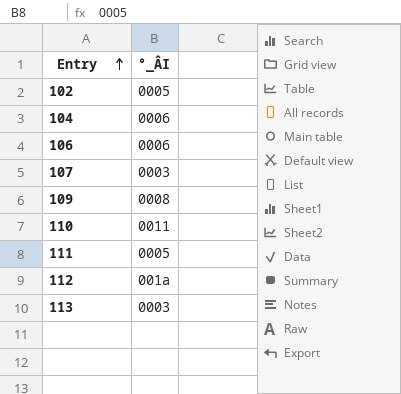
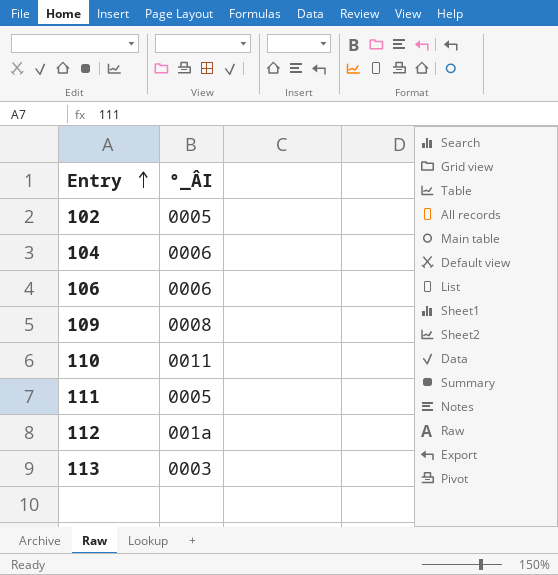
row 107: 0003 -> none

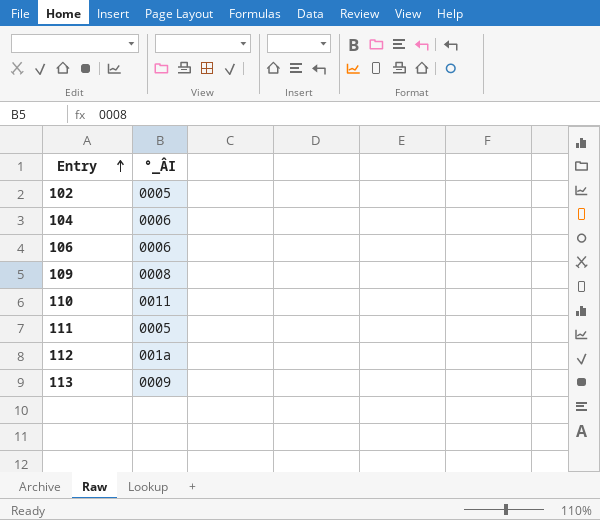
113 | °_ÂI: 0003 -> 0009

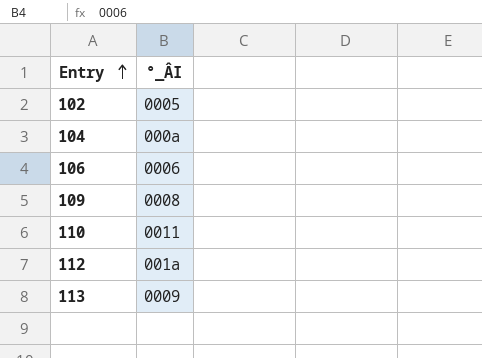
row 111: 0005 -> none
104 | °_ÂI: 0006 -> 000a

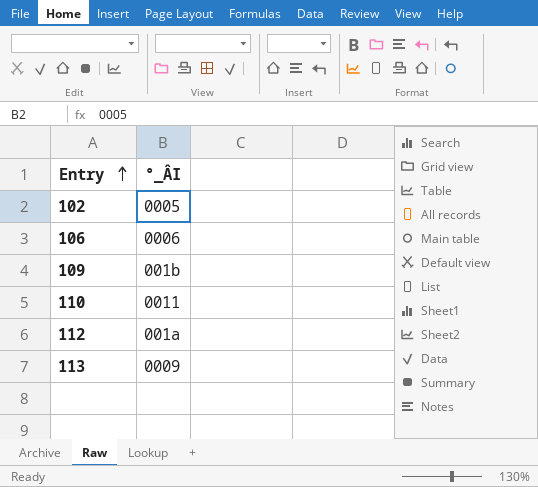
row 104: 000a -> none
109 | °_ÂI: 0008 -> 001b

